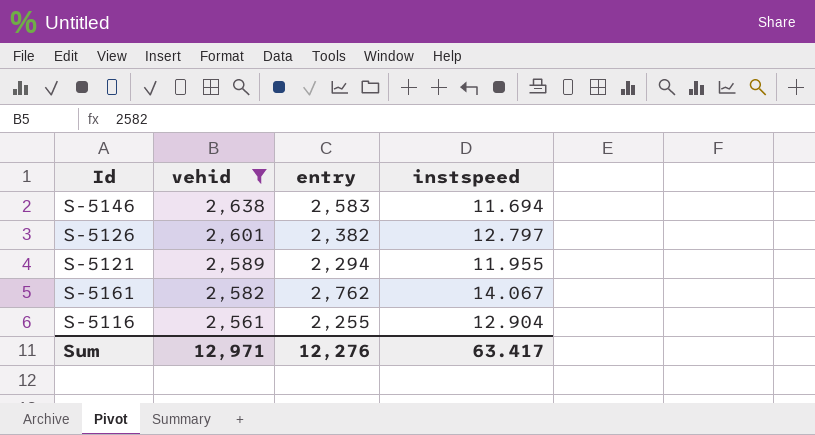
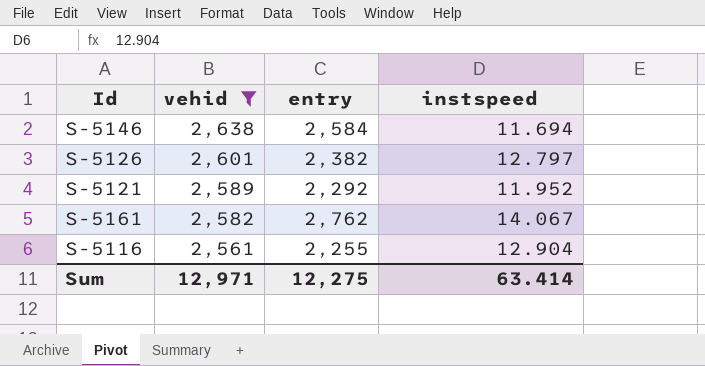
S-5146 | entry: 2,583 -> 2,584
S-5121 | entry: 2,294 -> 2,292
S-5121 | instspeed: 11.955 -> 11.952
Sum | entry: 12,276 -> 12,275
Sum | instspeed: 63.417 -> 63.414

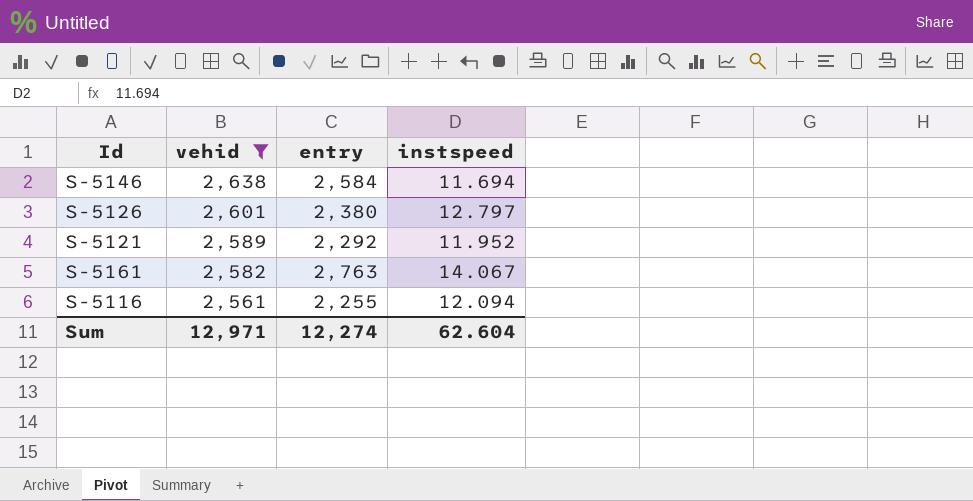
S-5126 | entry: 2,382 -> 2,380
S-5161 | entry: 2,762 -> 2,763
S-5116 | instspeed: 12.904 -> 12.094
Sum | entry: 12,275 -> 12,274
Sum | instspeed: 63.414 -> 62.604

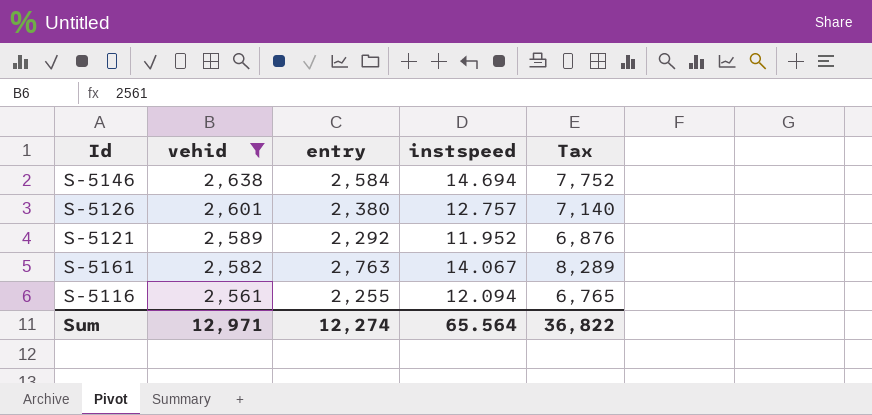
column Tax | formula: none -> [entry] * 3
S-5146 | instspeed: 11.694 -> 14.694
S-5126 | instspeed: 12.797 -> 12.757
Sum | instspeed: 62.604 -> 65.564

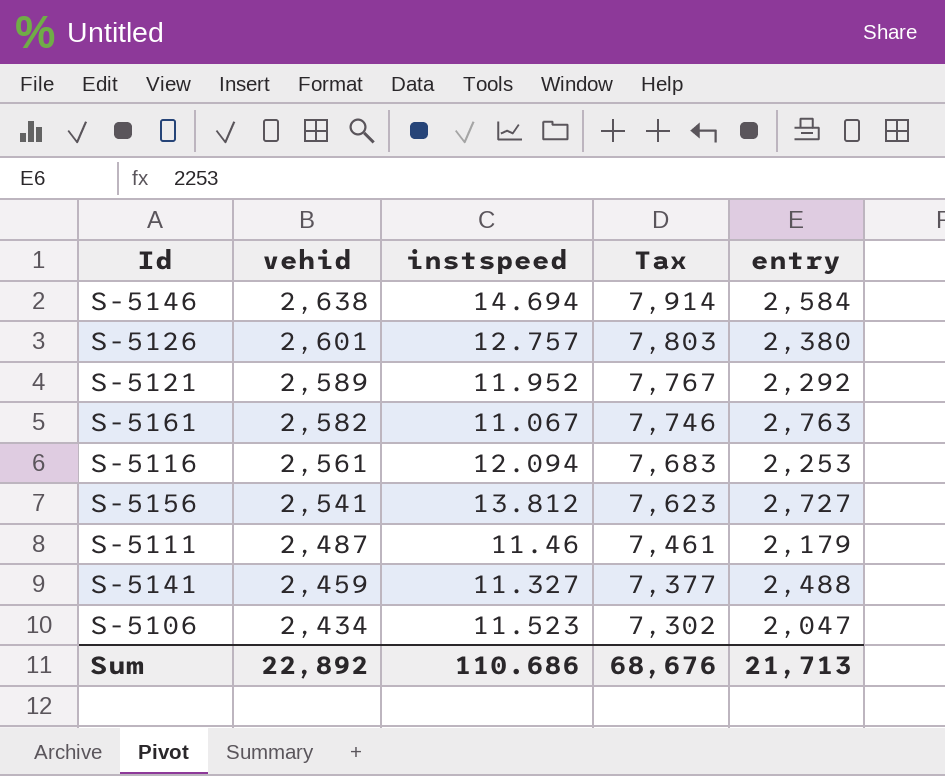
filter: vehid >= 2,561 -> none
column Tax | formula: [entry] * 3 -> [vehid] * 3
column entry | position: 3 -> 5
S-5161 | instspeed: 14.067 -> 11.067
S-5116 | entry: 2,255 -> 2,253
Sum | vehid: 12,971 -> 22,892
Sum | instspeed: 65.564 -> 110.686
Sum | Tax: 36,822 -> 68,676
Sum | entry: 12,274 -> 21,713

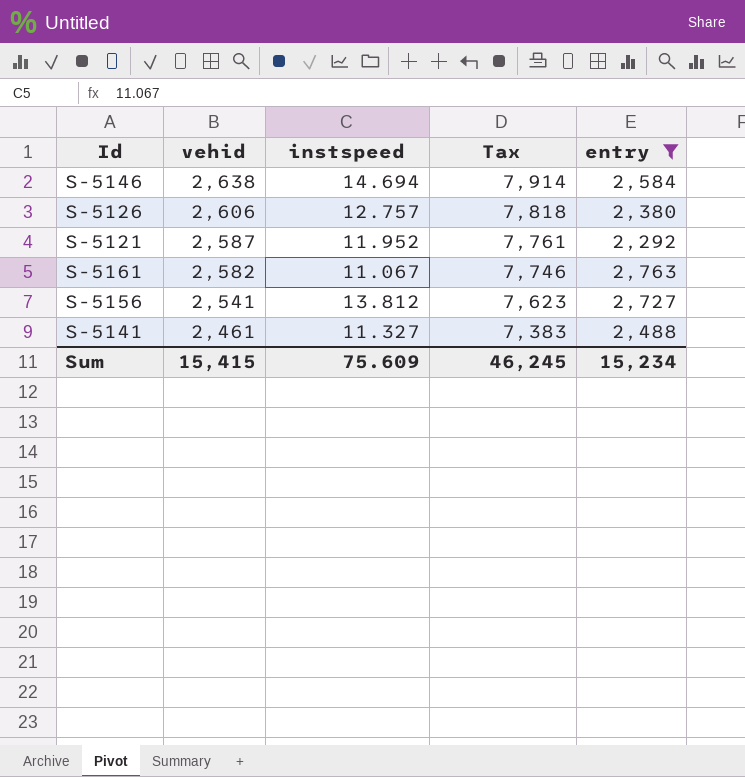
filter: none -> entry >= 2,292
S-5126 | vehid: 2,601 -> 2,606
S-5126 | Tax: 7,803 -> 7,818
S-5121 | vehid: 2,589 -> 2,587
S-5121 | Tax: 7,767 -> 7,761
S-5141 | vehid: 2,459 -> 2,461
S-5141 | Tax: 7,377 -> 7,383
Sum | vehid: 22,892 -> 15,415
Sum | instspeed: 110.686 -> 75.609
Sum | Tax: 68,676 -> 46,245
Sum | entry: 21,713 -> 15,234

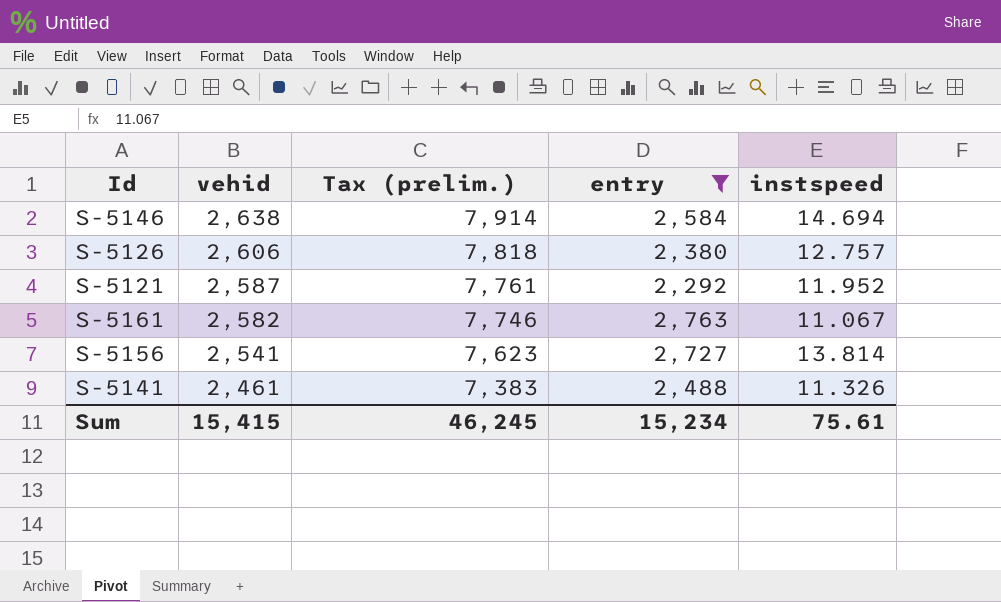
column name: Tax -> Tax (prelim.)
column instspeed | position: 3 -> 5
S-5156 | instspeed: 13.812 -> 13.814
S-5141 | instspeed: 11.327 -> 11.326
Sum | instspeed: 75.609 -> 75.61

